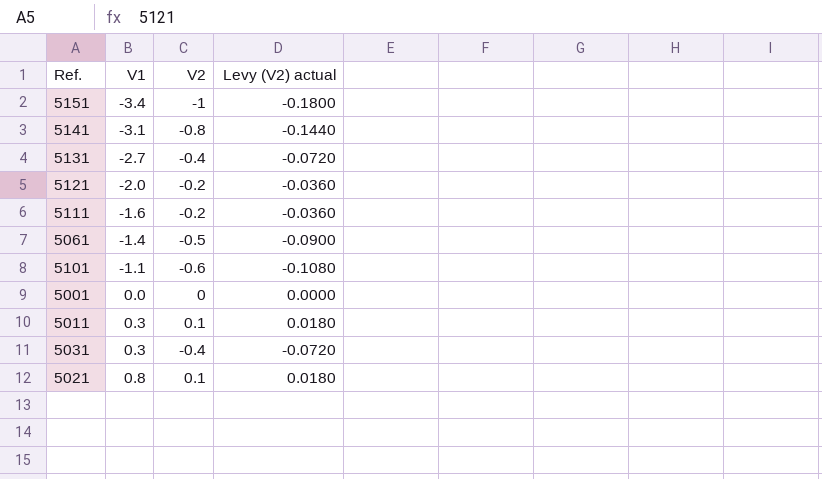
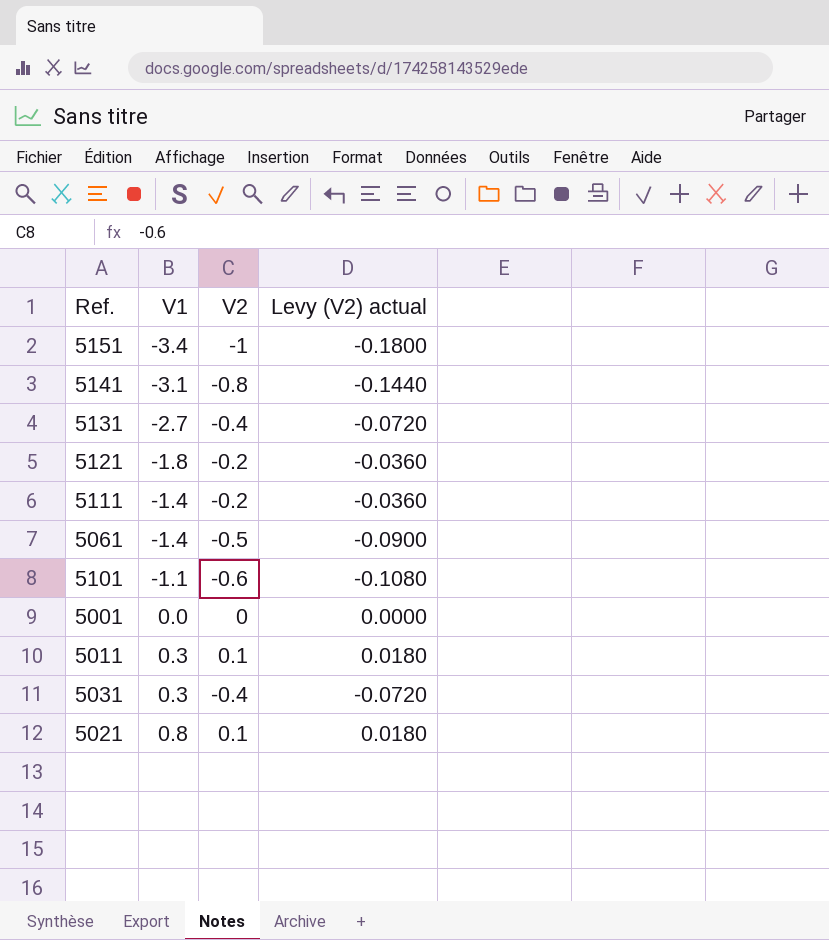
5121 | V1: -2.0 -> -1.8
5111 | V1: -1.6 -> -1.4

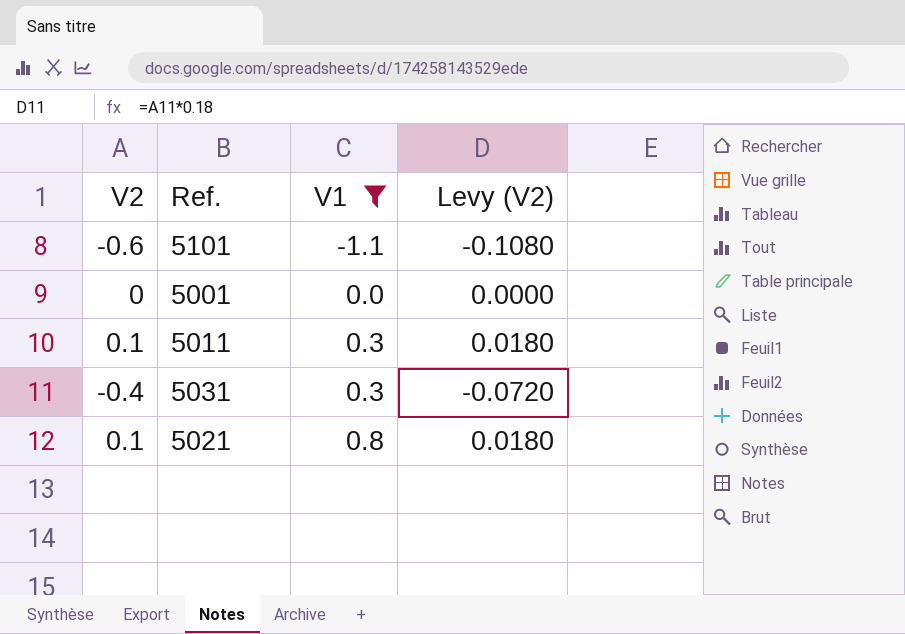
filter: none -> V1 >= -1.1
column V2 | position: 3 -> 1
column name: Levy (V2) actual -> Levy (V2)

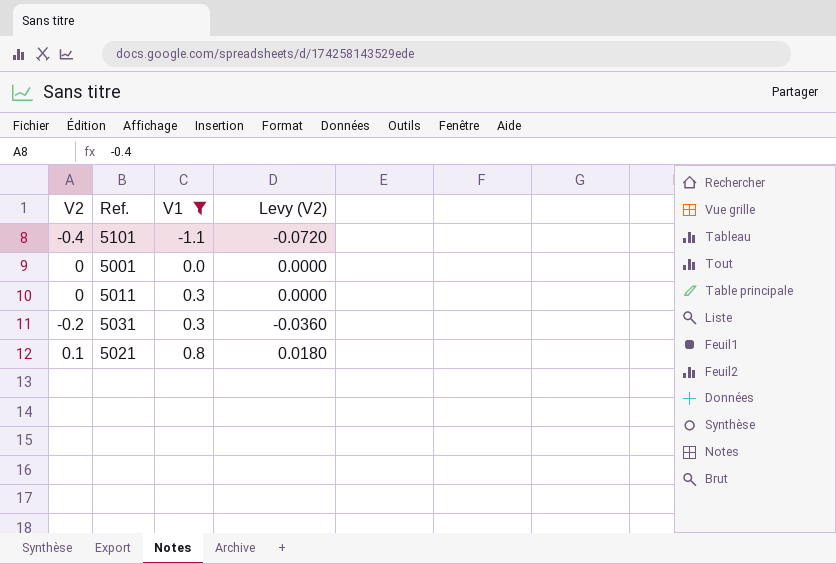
5101 | V2: -0.6 -> -0.4
5101 | Levy (V2): -0.1080 -> -0.0720
5011 | V2: 0.1 -> 0
5011 | Levy (V2): 0.0180 -> 0.0000
5031 | V2: -0.4 -> -0.2
5031 | Levy (V2): -0.0720 -> -0.0360

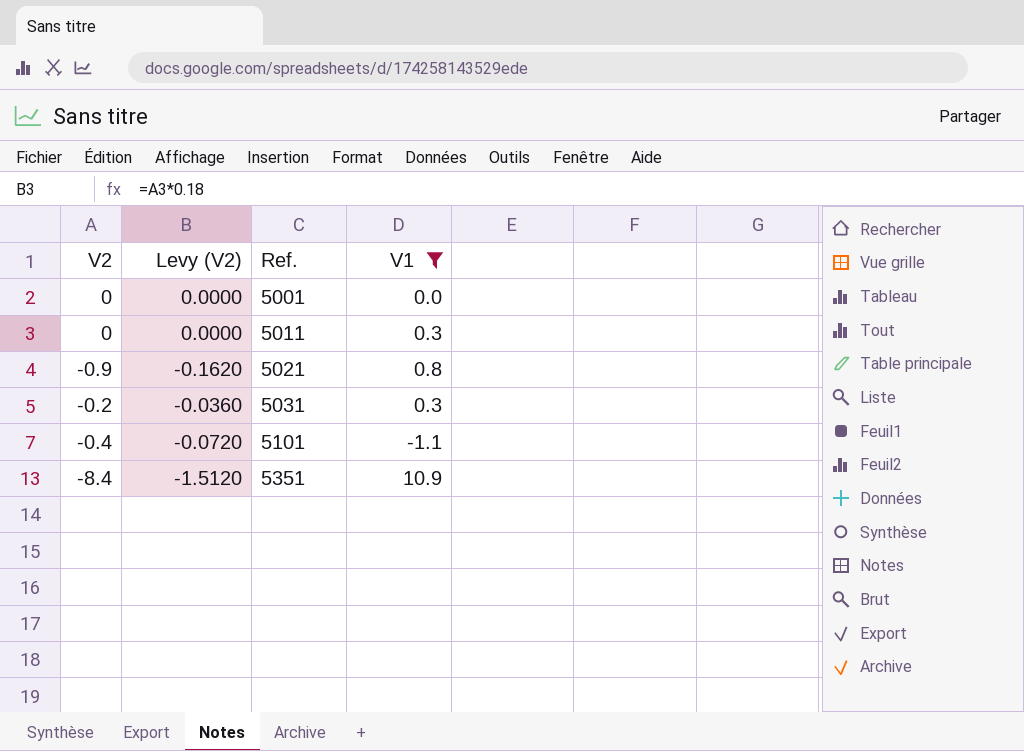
row order: V1 ascending -> Ref. ascending
column Levy (V2) | position: 4 -> 2
5021 | V2: 0.1 -> -0.9
5021 | Levy (V2): 0.0180 -> -0.1620
row 5351: none -> -8.4 | -1.5120 | 10.9

